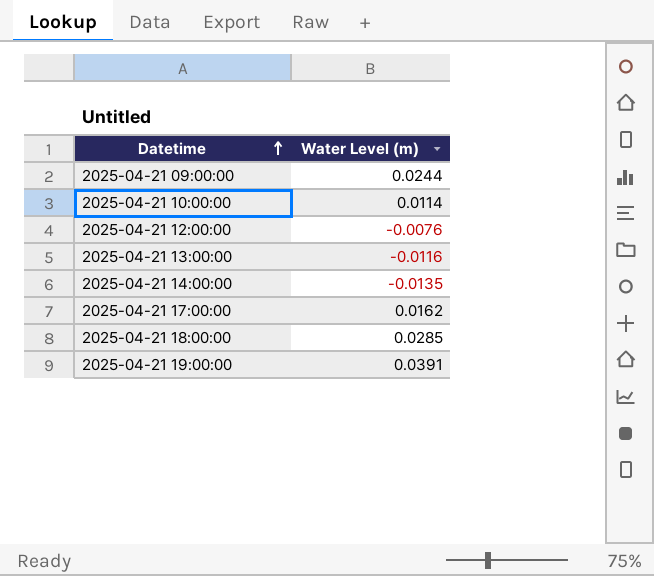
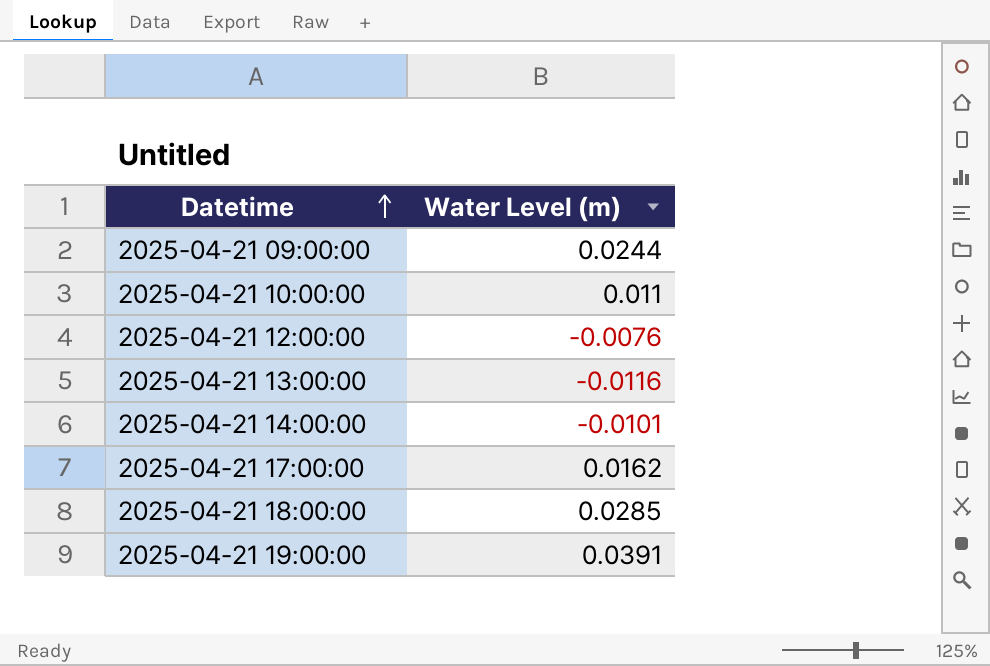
2025-04-21 10:00:00 | Water Level (m): 0.0114 -> 0.011
2025-04-21 14:00:00 | Water Level (m): -0.0135 -> -0.0101

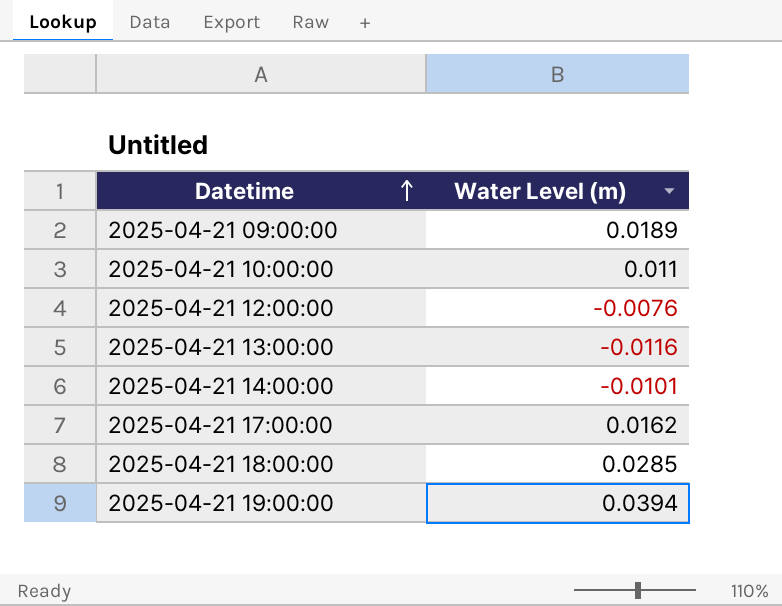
2025-04-21 09:00:00 | Water Level (m): 0.0244 -> 0.0189
2025-04-21 19:00:00 | Water Level (m): 0.0391 -> 0.0394

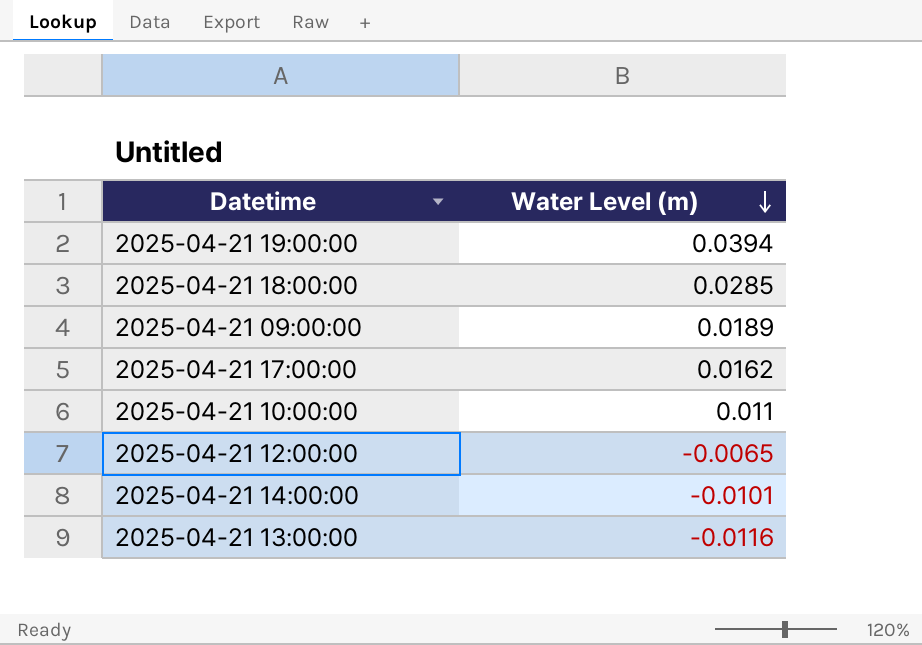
row order: Datetime ascending -> Water Level (m) descending
2025-04-21 12:00:00 | Water Level (m): -0.0076 -> -0.0065

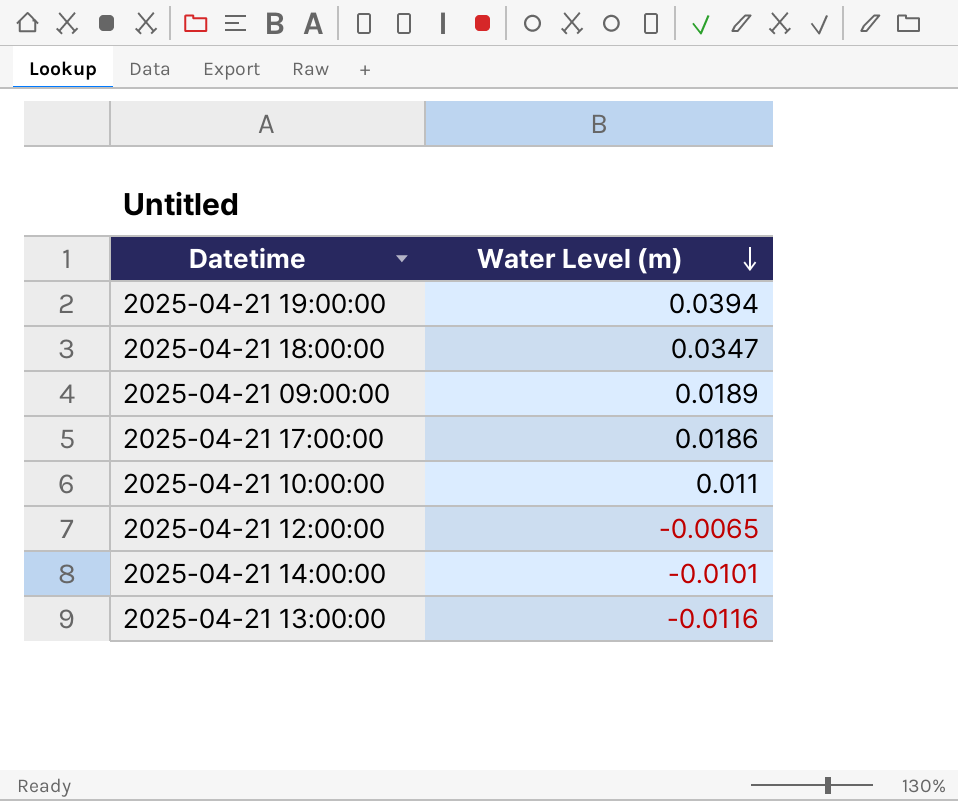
2025-04-21 18:00:00 | Water Level (m): 0.0285 -> 0.0347
2025-04-21 17:00:00 | Water Level (m): 0.0162 -> 0.0186

